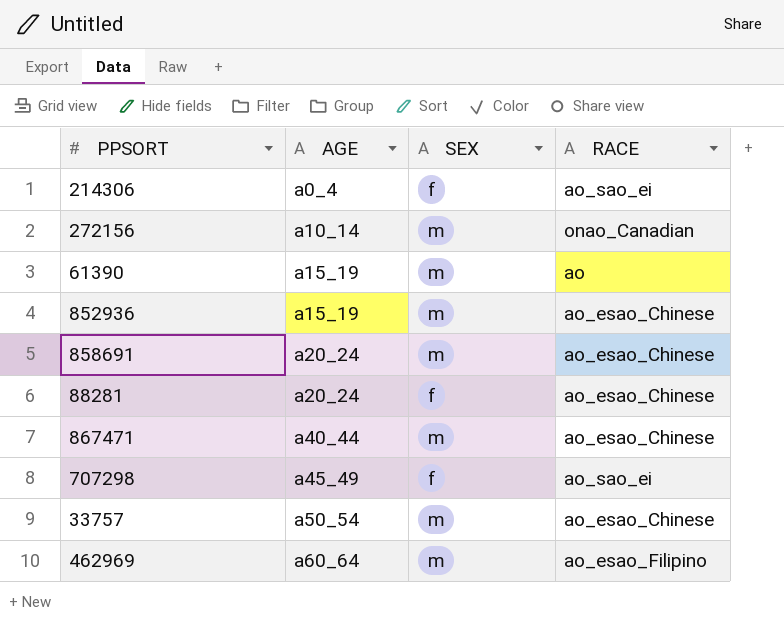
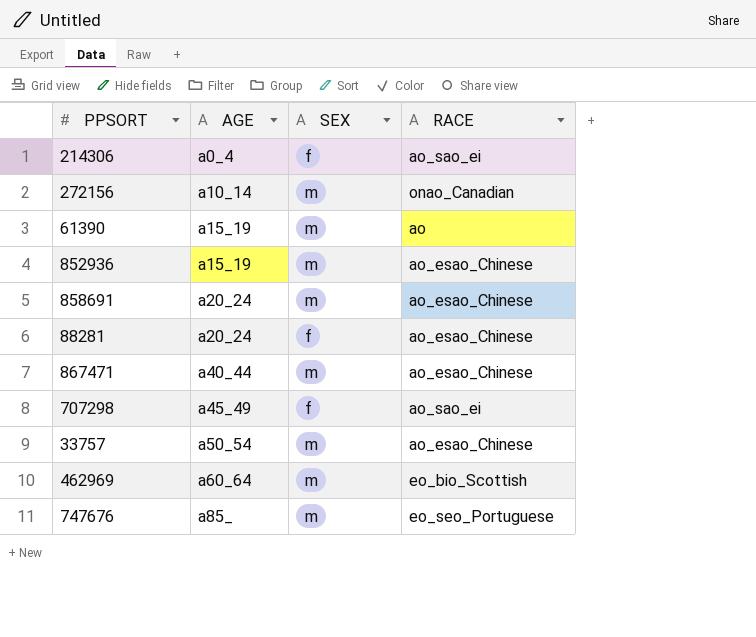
462969 | RACE: ao_esao_Filipino -> eo_bio_Scottish
row 747676: none -> a85_ | m | eo_seo_Portuguese

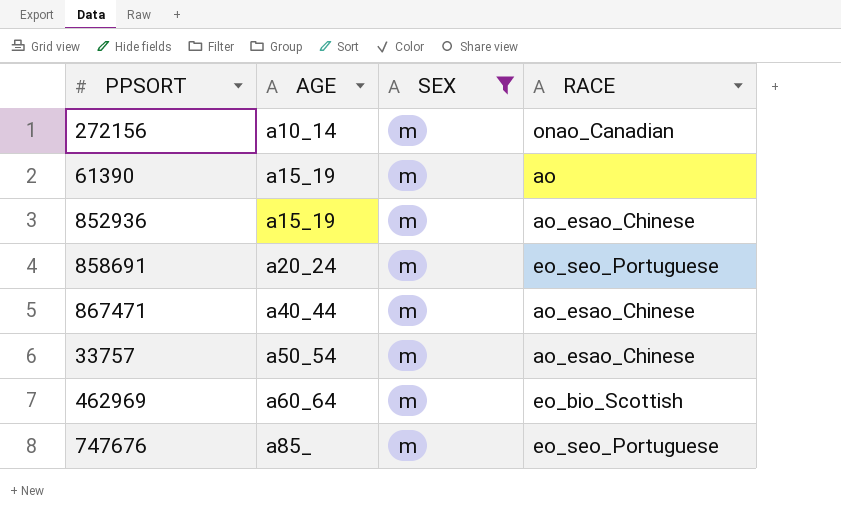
filter: none -> SEX = m
858691 | RACE: ao_esao_Chinese -> eo_seo_Portuguese

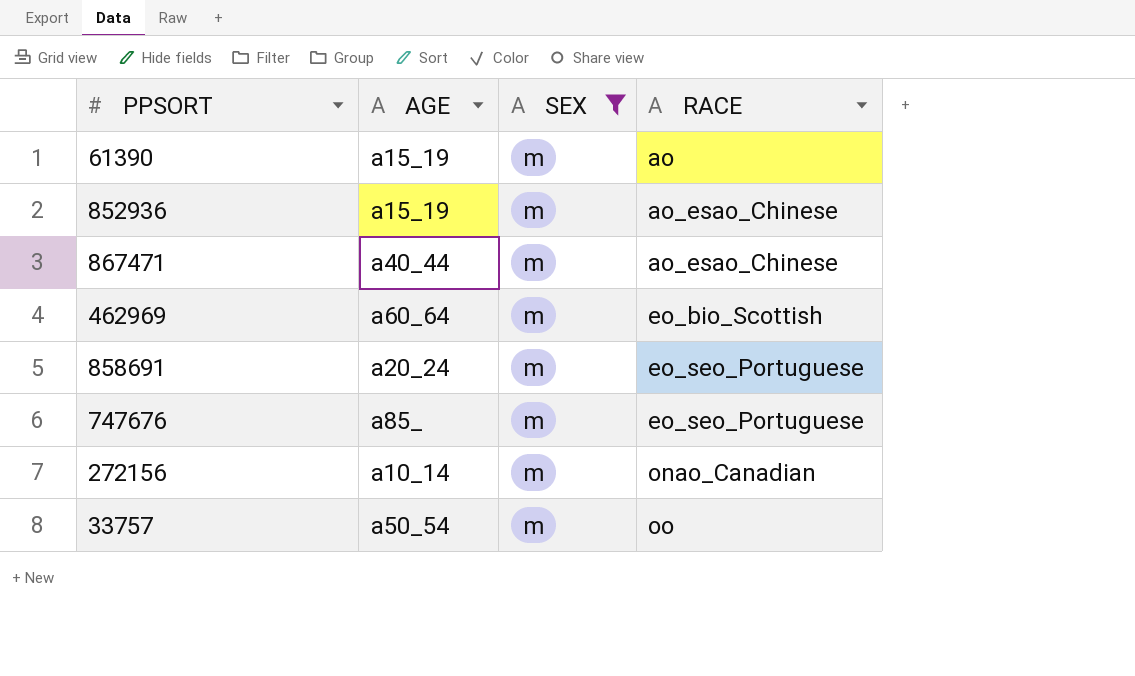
row order: AGE ascending -> RACE ascending
33757 | RACE: ao_esao_Chinese -> oo

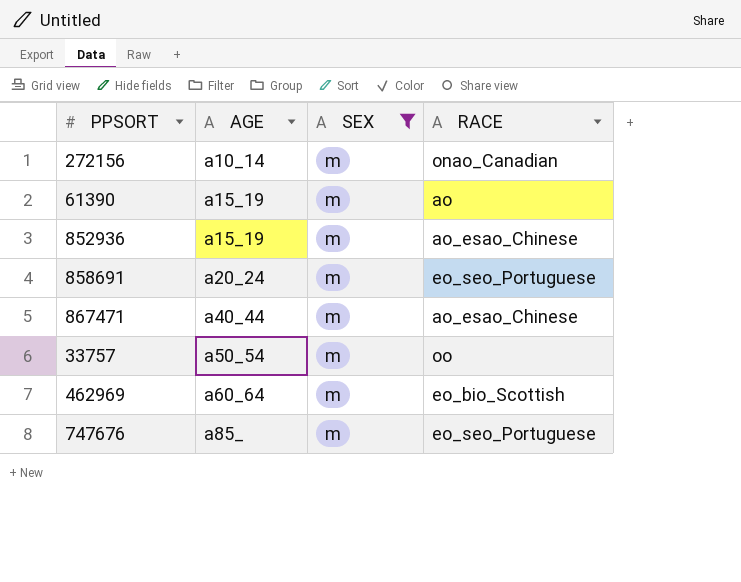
row order: RACE ascending -> AGE ascending

